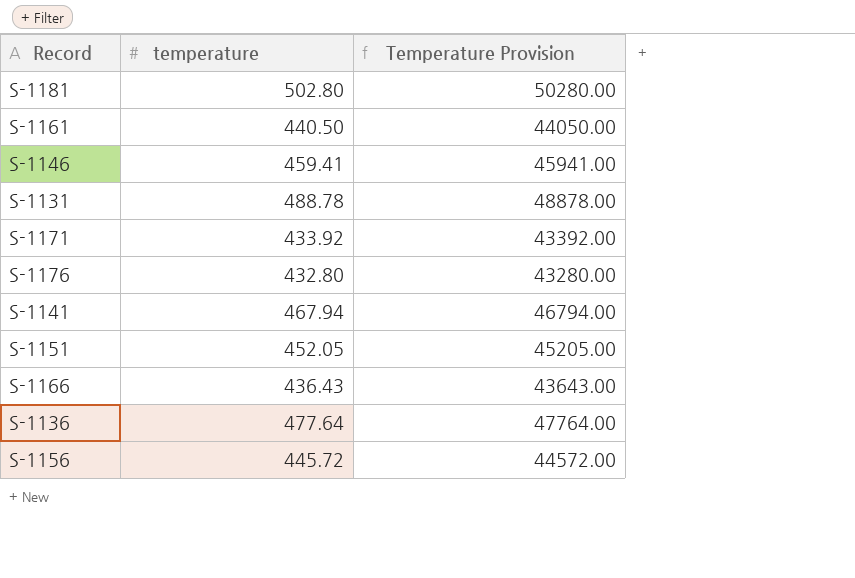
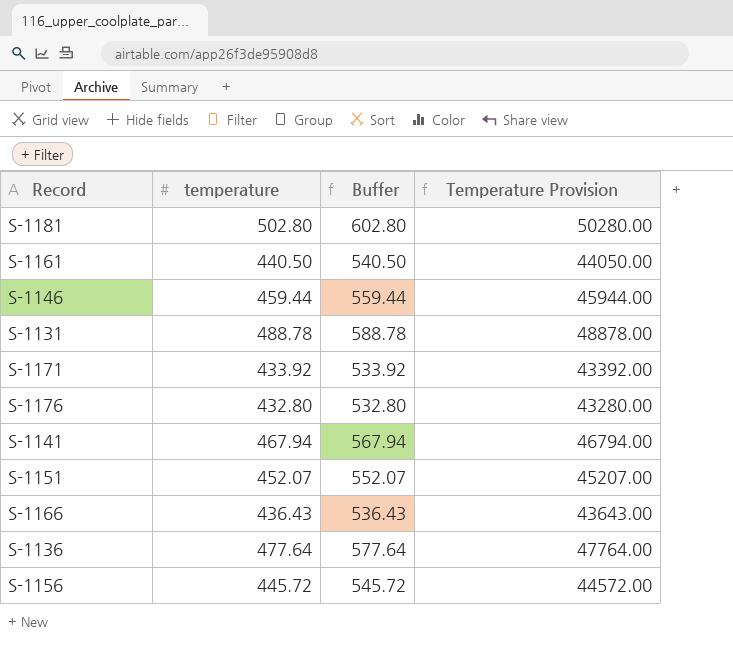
column Buffer | formula: none -> [temperature] + 100
S-1146 | temperature: 459.41 -> 459.44
S-1146 | Temperature Provision: 45941.00 -> 45944.00
S-1151 | temperature: 452.05 -> 452.07
S-1151 | Temperature Provision: 45205.00 -> 45207.00

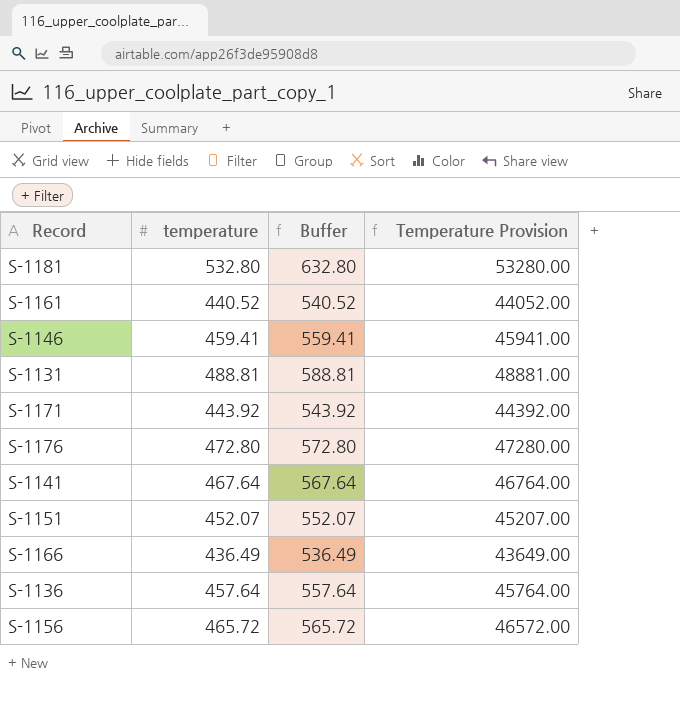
S-1181 | temperature: 502.80 -> 532.80
S-1181 | Buffer: 602.80 -> 632.80
S-1181 | Temperature Provision: 50280.00 -> 53280.00
S-1161 | temperature: 440.50 -> 440.52
S-1161 | Buffer: 540.50 -> 540.52
S-1161 | Temperature Provision: 44050.00 -> 44052.00
S-1146 | temperature: 459.44 -> 459.41
S-1146 | Buffer: 559.44 -> 559.41
S-1146 | Temperature Provision: 45944.00 -> 45941.00
S-1131 | temperature: 488.78 -> 488.81
S-1131 | Buffer: 588.78 -> 588.81
S-1131 | Temperature Provision: 48878.00 -> 48881.00
S-1171 | temperature: 433.92 -> 443.92
S-1171 | Buffer: 533.92 -> 543.92
S-1171 | Temperature Provision: 43392.00 -> 44392.00
S-1176 | temperature: 432.80 -> 472.80
S-1176 | Buffer: 532.80 -> 572.80
S-1176 | Temperature Provision: 43280.00 -> 47280.00
S-1141 | temperature: 467.94 -> 467.64
S-1141 | Buffer: 567.94 -> 567.64
S-1141 | Temperature Provision: 46794.00 -> 46764.00
S-1166 | temperature: 436.43 -> 436.49
S-1166 | Buffer: 536.43 -> 536.49
S-1166 | Temperature Provision: 43643.00 -> 43649.00
S-1136 | temperature: 477.64 -> 457.64
S-1136 | Buffer: 577.64 -> 557.64
S-1136 | Temperature Provision: 47764.00 -> 45764.00
S-1156 | temperature: 445.72 -> 465.72
S-1156 | Buffer: 545.72 -> 565.72
S-1156 | Temperature Provision: 44572.00 -> 46572.00

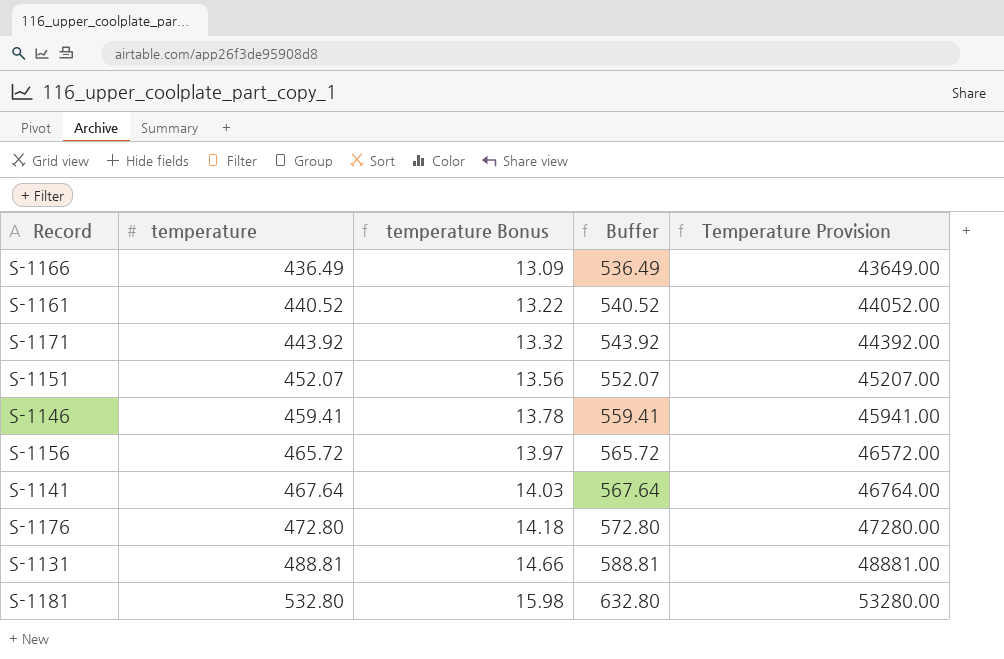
row order: none -> temperature ascending
column temperature Bonus | formula: none -> [temperature] * 0.03
row S-1136: 457.64 | 557.64 | 45764.00 -> none

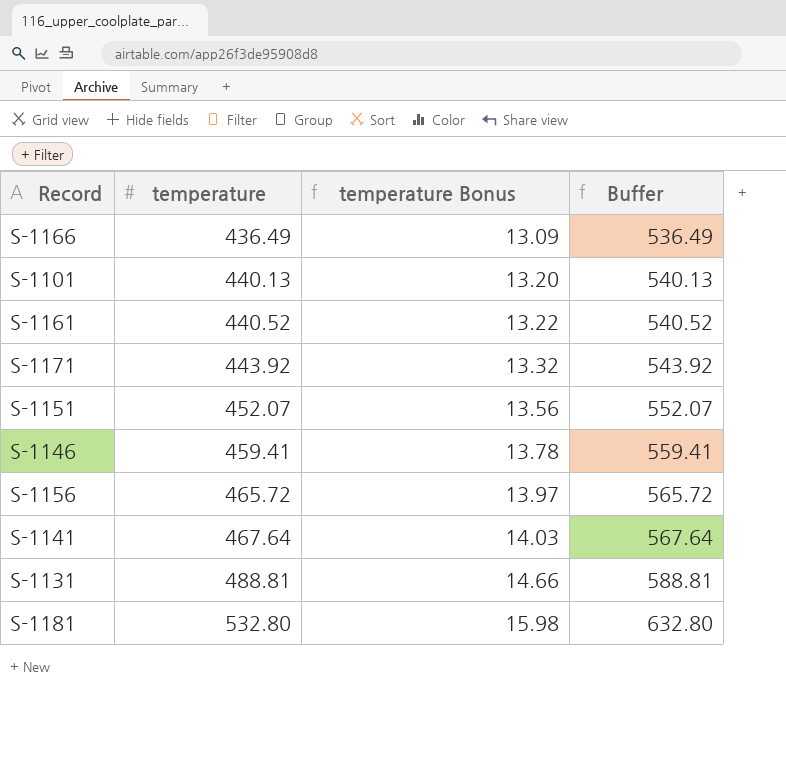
column Temperature Provision | formula: [temperature] * 100 -> none
row S-1176: 472.80 | 14.18 | 572.80 | 47280.00 -> none
row S-1101: none -> 440.13 | 13.20 | 540.13

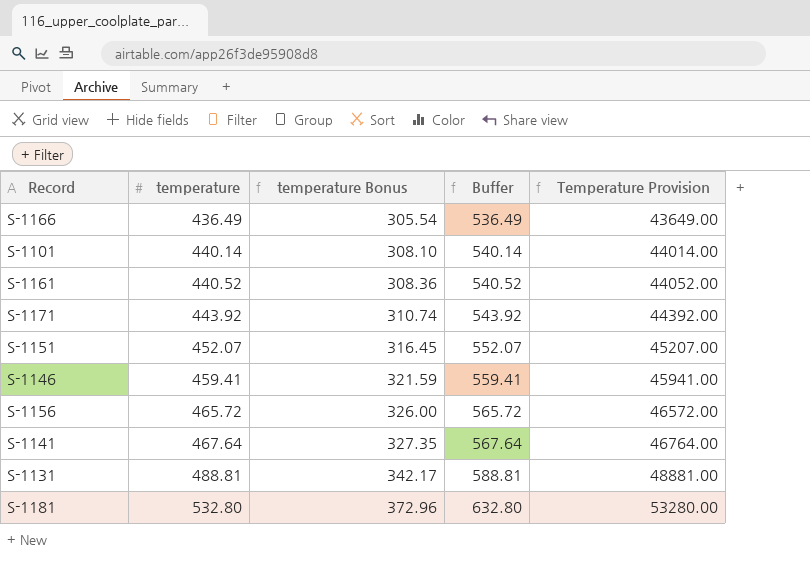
column temperature Bonus | formula: [temperature] * 0.03 -> [temperature] * 0.7
column Temperature Provision | formula: none -> [temperature] * 100
S-1101 | temperature: 440.13 -> 440.14
S-1101 | Buffer: 540.13 -> 540.14

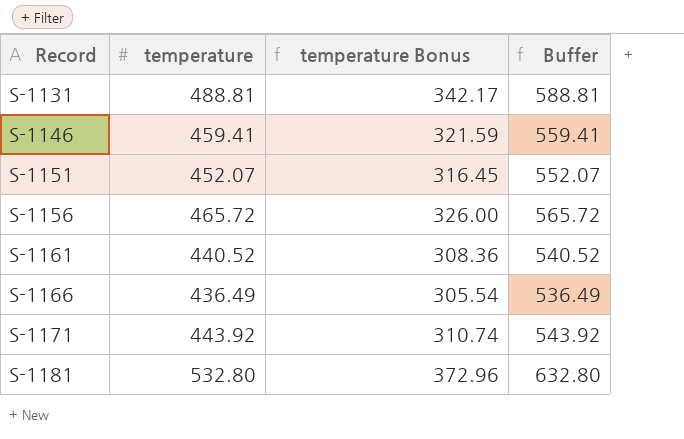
row order: temperature ascending -> Record ascending
column Temperature Provision | formula: [temperature] * 100 -> none
row S-1101: 440.14 | 308.10 | 540.14 | 44014.00 -> none
row S-1141: 467.64 | 327.35 | 567.64 | 46764.00 -> none

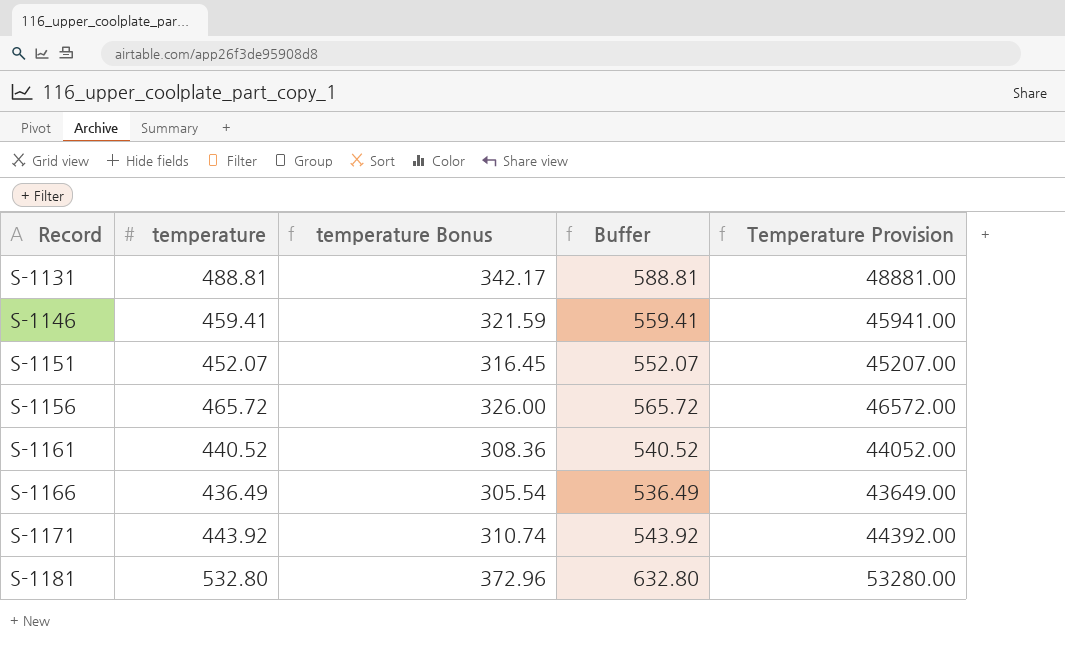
column Temperature Provision | formula: none -> [temperature] * 100

